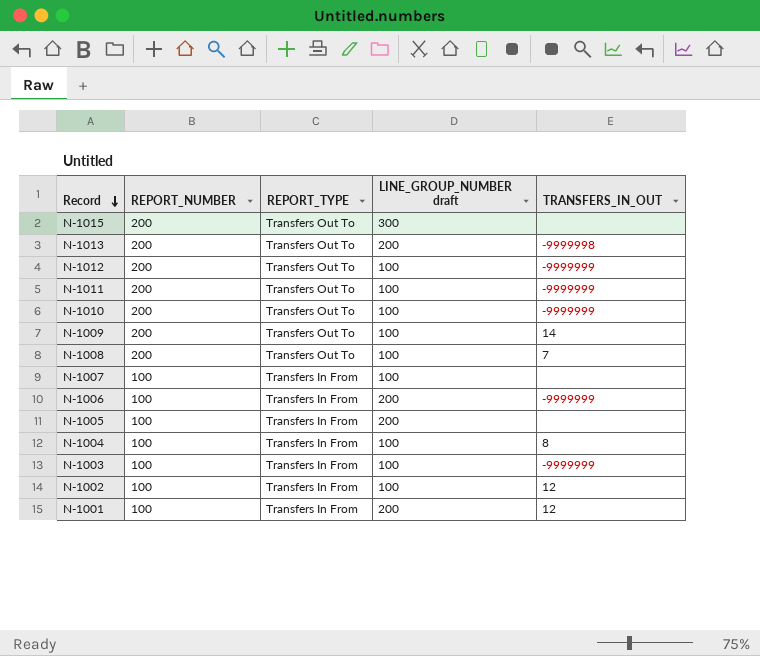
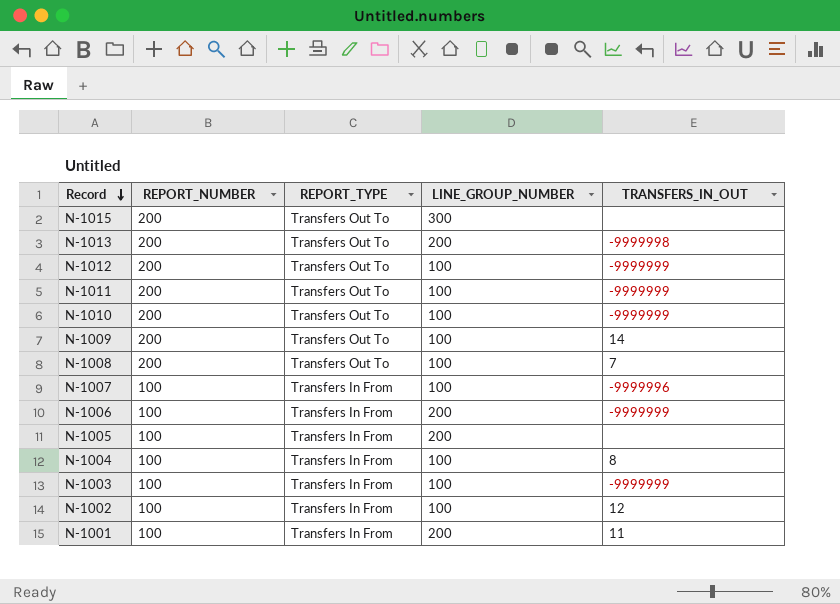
column name: LINE_GROUP_NUMBER draft -> LINE_GROUP_NUMBER
N-1007 | TRANSFERS_IN_OUT: none -> -9999996
N-1001 | TRANSFERS_IN_OUT: 12 -> 11

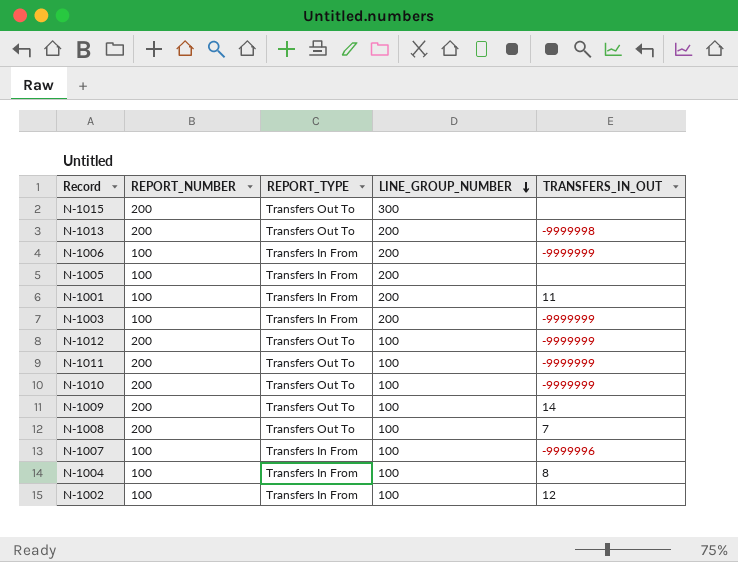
row order: Record descending -> LINE_GROUP_NUMBER descending
N-1003 | LINE_GROUP_NUMBER: 100 -> 200

